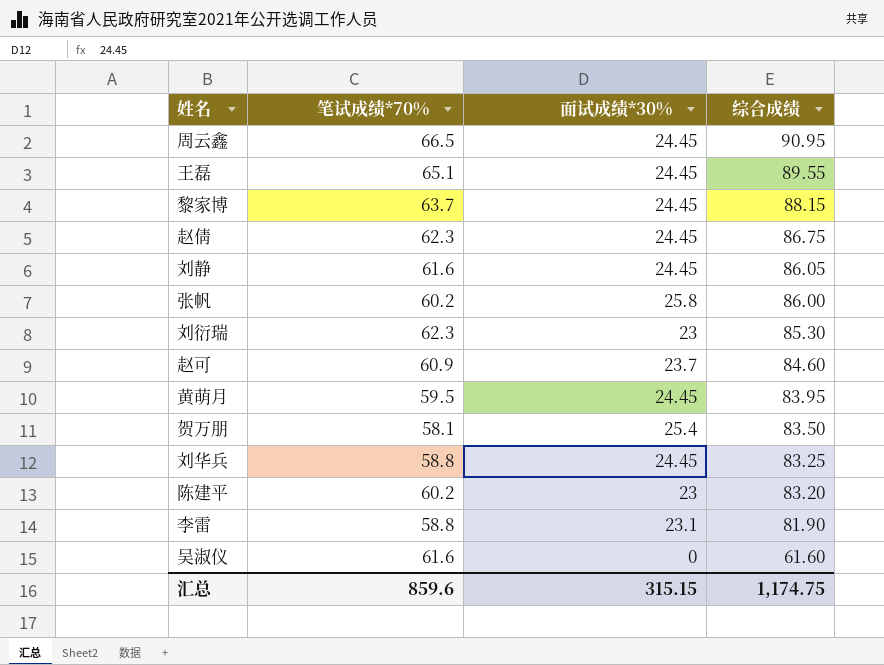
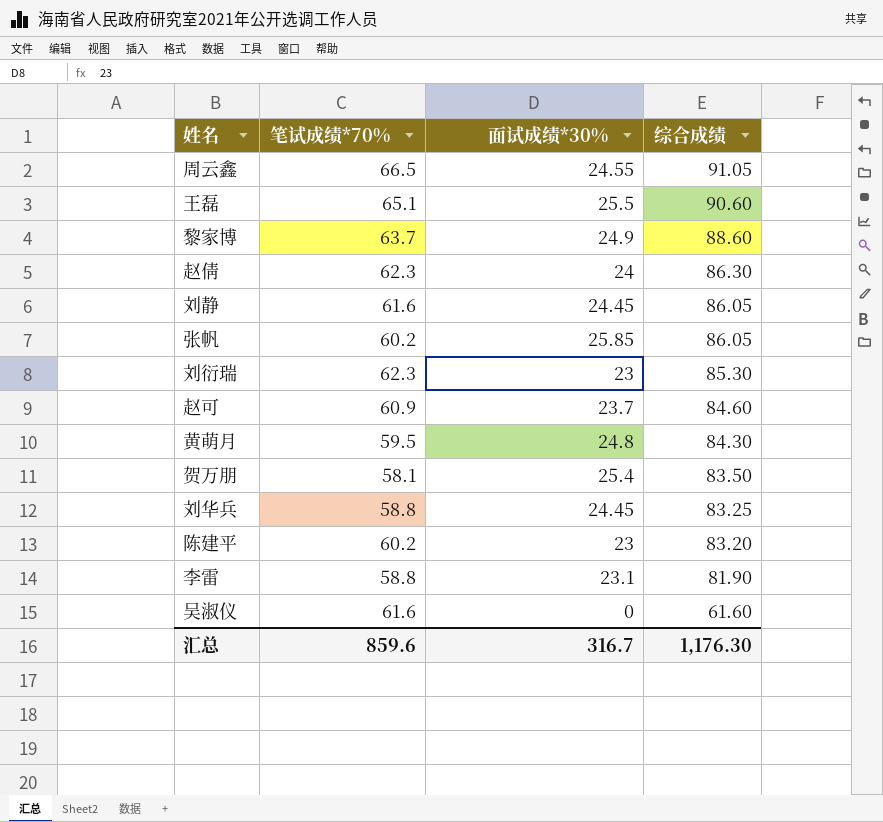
周云鑫 | 面试成绩*30%: 24.45 -> 24.55
周云鑫 | 综合成绩: 90.95 -> 91.05
王磊 | 面试成绩*30%: 24.45 -> 25.5
王磊 | 综合成绩: 89.55 -> 90.60
黎家博 | 面试成绩*30%: 24.45 -> 24.9
黎家博 | 综合成绩: 88.15 -> 88.60
赵倩 | 面试成绩*30%: 24.45 -> 24
赵倩 | 综合成绩: 86.75 -> 86.30
张帆 | 面试成绩*30%: 25.8 -> 25.85
张帆 | 综合成绩: 86.00 -> 86.05
黄萌月 | 面试成绩*30%: 24.45 -> 24.8
黄萌月 | 综合成绩: 83.95 -> 84.30
汇总 | 面试成绩*30%: 315.15 -> 316.7
汇总 | 综合成绩: 1,174.75 -> 1,176.30

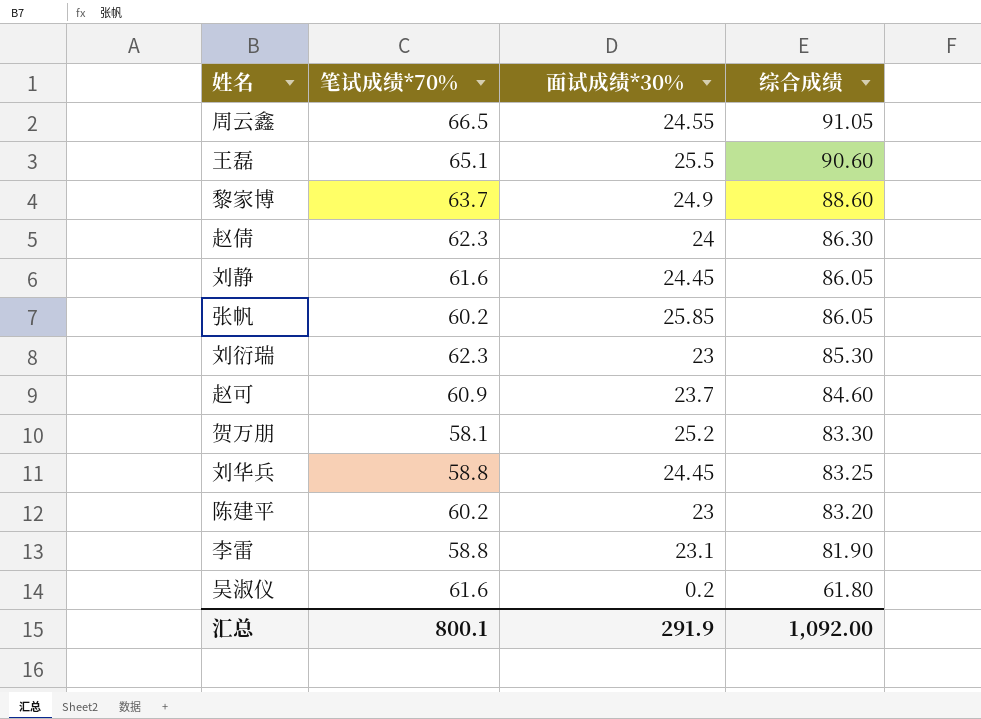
row 黄萌月: 59.5 | 24.8 | 84.30 -> none
贺万朋 | 面试成绩*30%: 25.4 -> 25.2
贺万朋 | 综合成绩: 83.50 -> 83.30
吴淑仪 | 面试成绩*30%: 0 -> 0.2
吴淑仪 | 综合成绩: 61.60 -> 61.80
汇总 | 笔试成绩*70%: 859.6 -> 800.1
汇总 | 面试成绩*30%: 316.7 -> 291.9
汇总 | 综合成绩: 1,176.30 -> 1,092.00

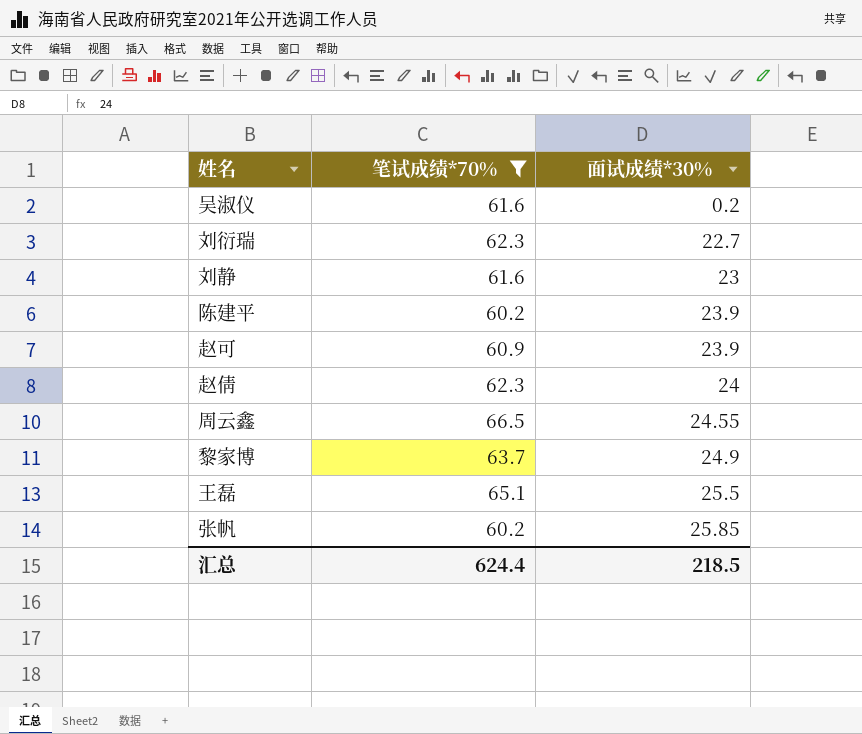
filter: none -> 笔试成绩*70% >= 60.2
row order: 综合成绩 descending -> 面试成绩*30% ascending
column 综合成绩 | formula: [笔试成绩*70%] + [面试成绩*30%] -> none
刘衍瑞 | 面试成绩*30%: 23 -> 22.7
刘静 | 面试成绩*30%: 24.45 -> 23
陈建平 | 面试成绩*30%: 23 -> 23.9
赵可 | 面试成绩*30%: 23.7 -> 23.9
汇总 | 笔试成绩*70%: 800.1 -> 624.4
汇总 | 面试成绩*30%: 291.9 -> 218.5

